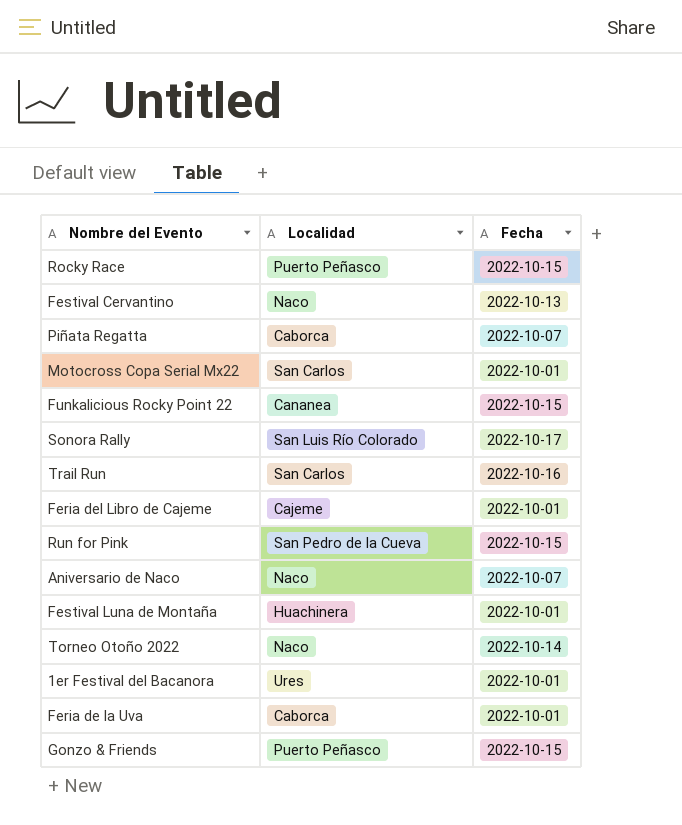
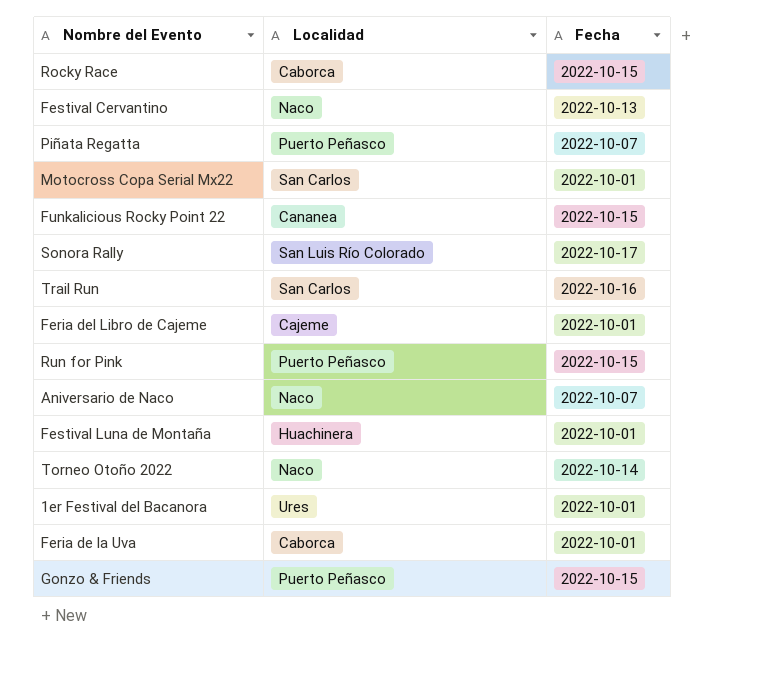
Rocky Race | Localidad: Puerto Peñasco -> Caborca
Piñata Regatta | Localidad: Caborca -> Puerto Peñasco
Run for Pink | Localidad: San Pedro de la Cueva -> Puerto Peñasco

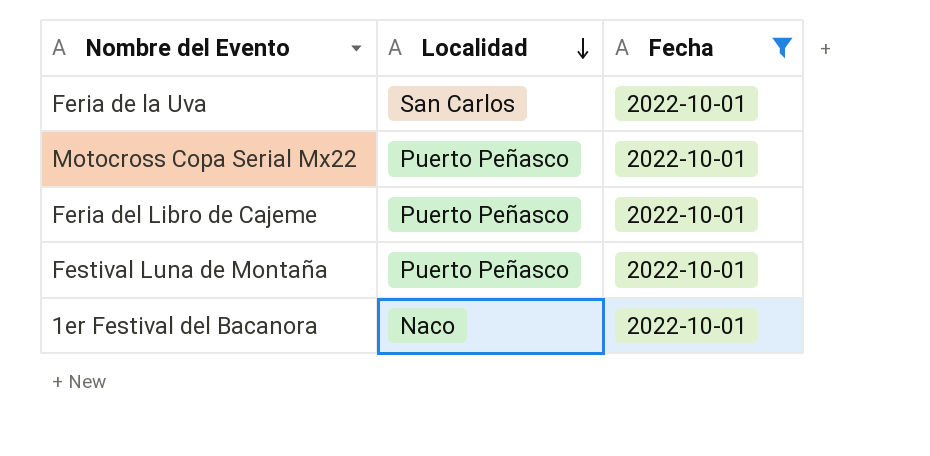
filter: none -> Fecha = 2022-10-01
row order: none -> Localidad descending
Feria de la Uva | Localidad: Caborca -> San Carlos
Motocross Copa Serial Mx22 | Localidad: San Carlos -> Puerto Peñasco
Feria del Libro de Cajeme | Localidad: Cajeme -> Puerto Peñasco
Festival Luna de Montaña | Localidad: Huachinera -> Puerto Peñasco
1er Festival del Bacanora | Localidad: Ures -> Naco

